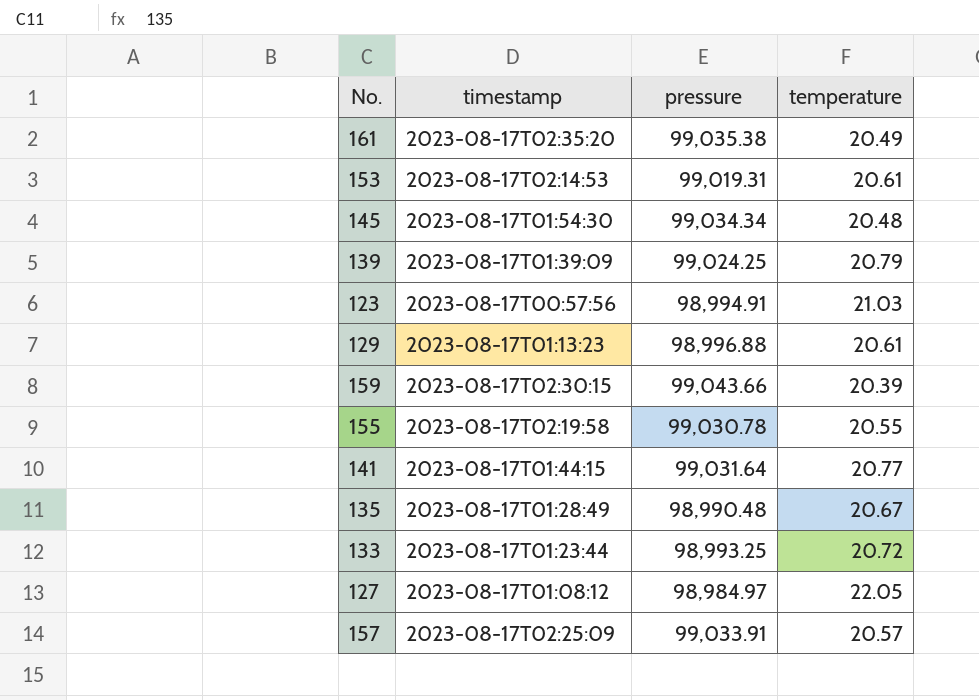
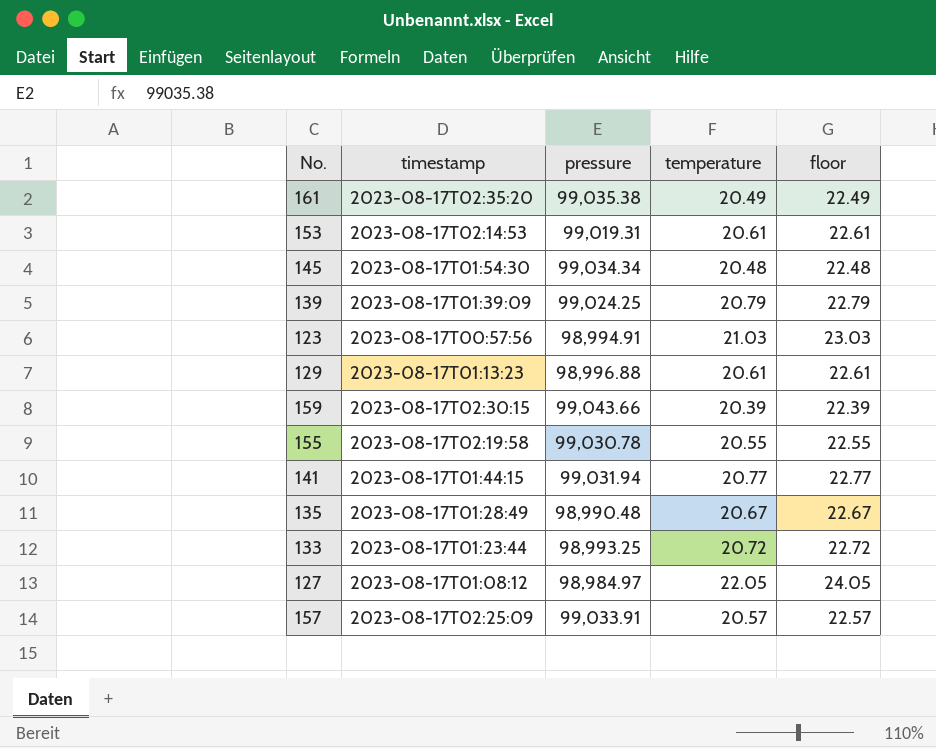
column floor | formula: none -> [temperature] + 2
141 | pressure: 99,031.64 -> 99,031.94

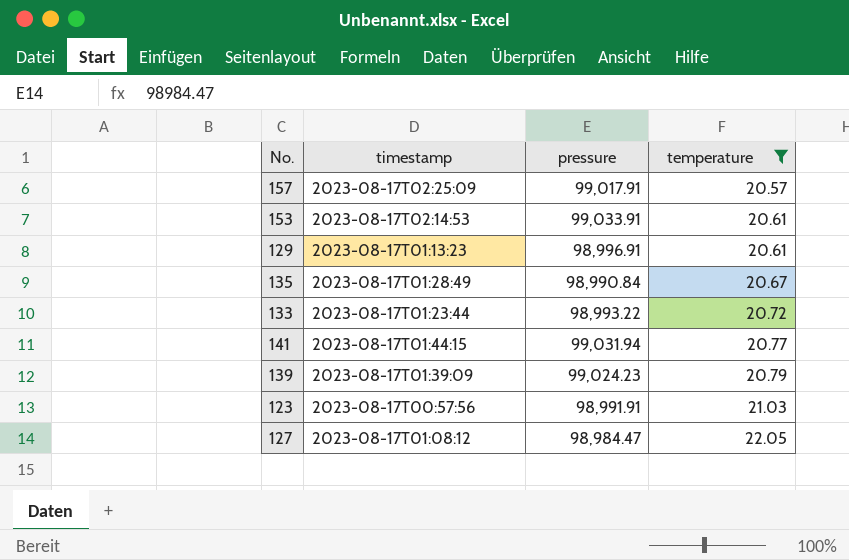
filter: none -> temperature >= 20.57
row order: none -> temperature ascending
column floor | formula: [temperature] + 2 -> none
157 | pressure: 99,033.91 -> 99,017.91
153 | pressure: 99,019.31 -> 99,033.91
129 | pressure: 98,996.88 -> 98,996.91
135 | pressure: 98,990.48 -> 98,990.84
133 | pressure: 98,993.25 -> 98,993.22
139 | pressure: 99,024.25 -> 99,024.23
123 | pressure: 98,994.91 -> 98,991.91
127 | pressure: 98,984.97 -> 98,984.47

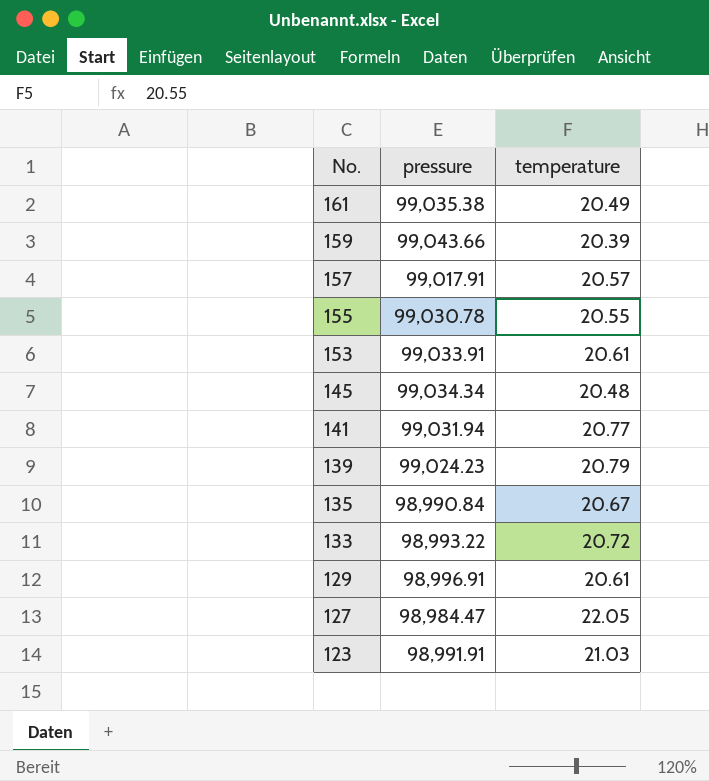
filter: temperature >= 20.57 -> none
row order: temperature ascending -> No. descending
column timestamp | position: 2 -> none

